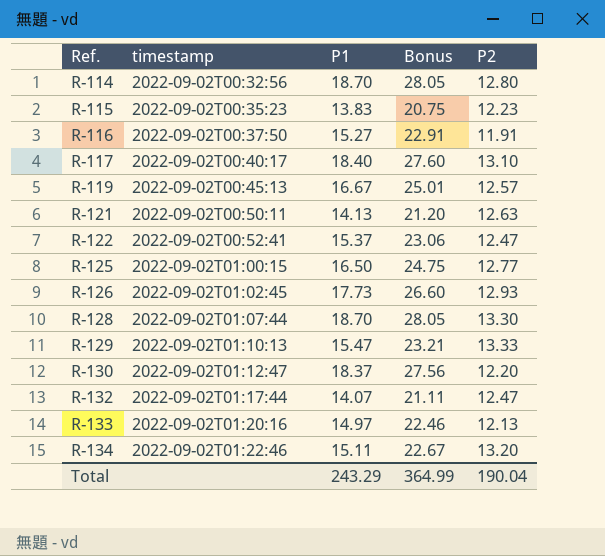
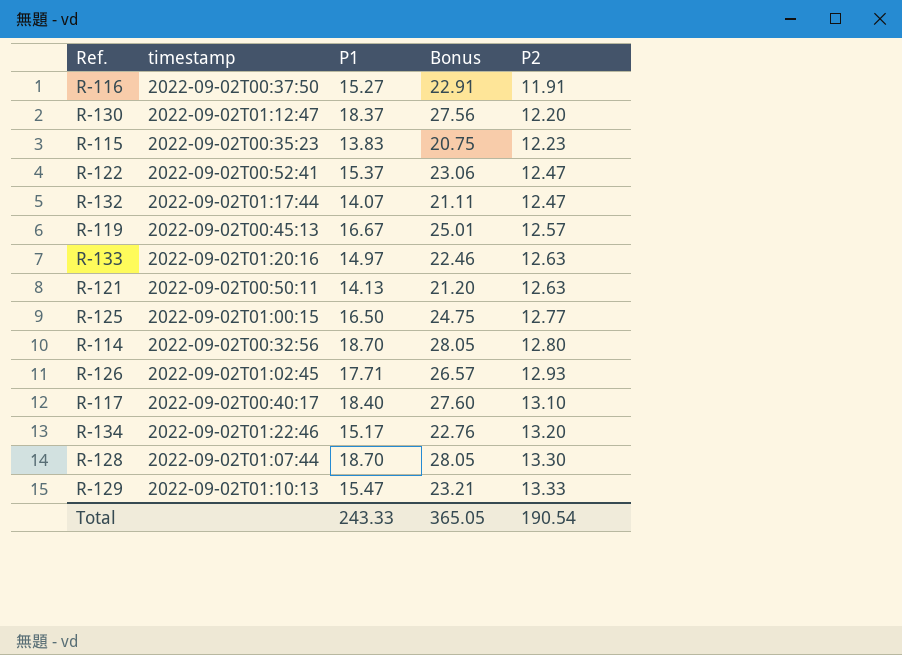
row order: Ref. ascending -> P2 ascending
R-133 | P2: 12.13 -> 12.63
R-126 | P1: 17.73 -> 17.71
R-126 | Bonus: 26.60 -> 26.57
R-134 | P1: 15.11 -> 15.17
R-134 | Bonus: 22.67 -> 22.76
Total | P1: 243.29 -> 243.33
Total | Bonus: 364.99 -> 365.05
Total | P2: 190.04 -> 190.54

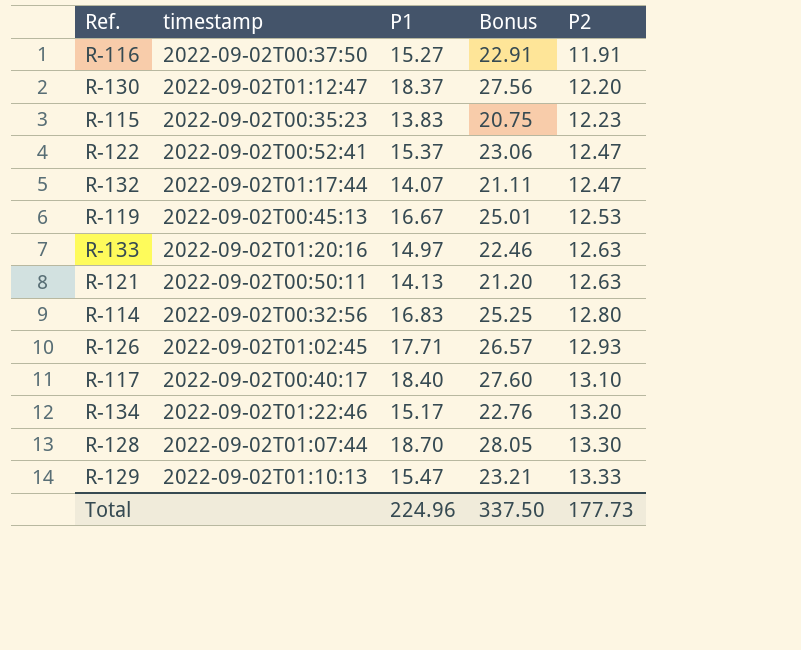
row R-125: 2022-09-02T01:00:15 | 16.50 | 24.75 | 12.77 -> none
R-119 | P2: 12.57 -> 12.53
R-114 | P1: 18.70 -> 16.83
R-114 | Bonus: 28.05 -> 25.25
Total | P1: 243.33 -> 224.96
Total | Bonus: 365.05 -> 337.50
Total | P2: 190.54 -> 177.73

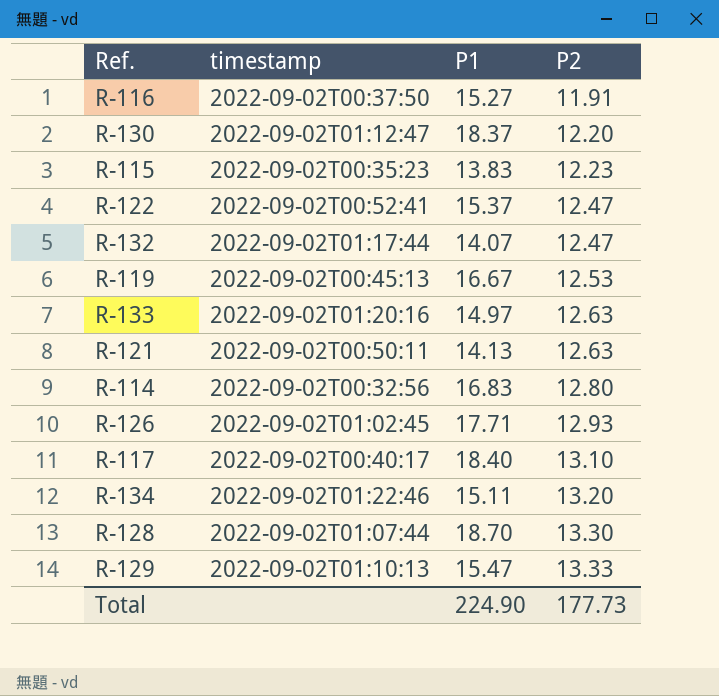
column Bonus | formula: [P1] * 1.5 -> none
R-134 | P1: 15.17 -> 15.11
Total | P1: 224.96 -> 224.90

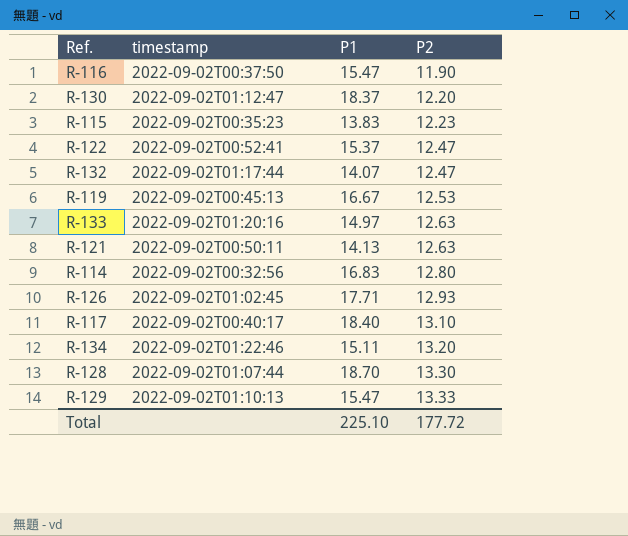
R-116 | P1: 15.27 -> 15.47
R-116 | P2: 11.91 -> 11.90
Total | P1: 224.90 -> 225.10
Total | P2: 177.73 -> 177.72

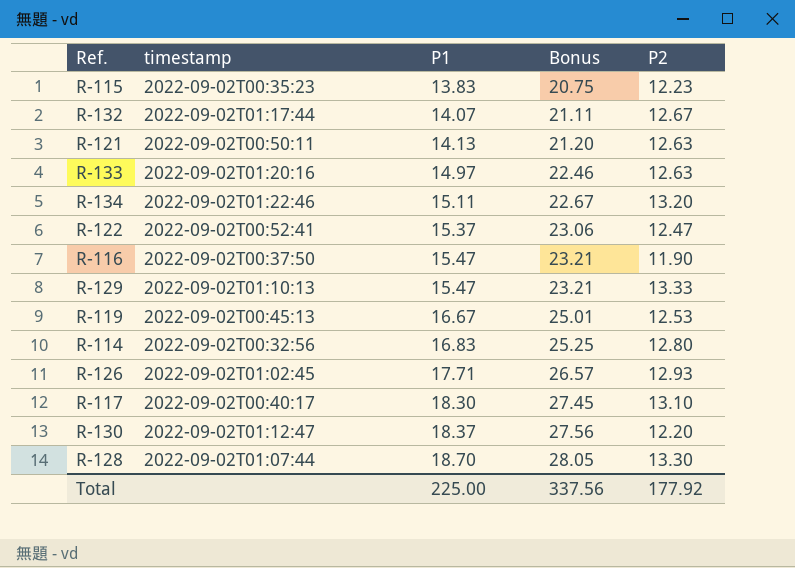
row order: P2 ascending -> P1 ascending
column Bonus | formula: none -> [P1] * 1.5
R-132 | P2: 12.47 -> 12.67
R-117 | P1: 18.40 -> 18.30
Total | P1: 225.10 -> 225.00
Total | P2: 177.72 -> 177.92

